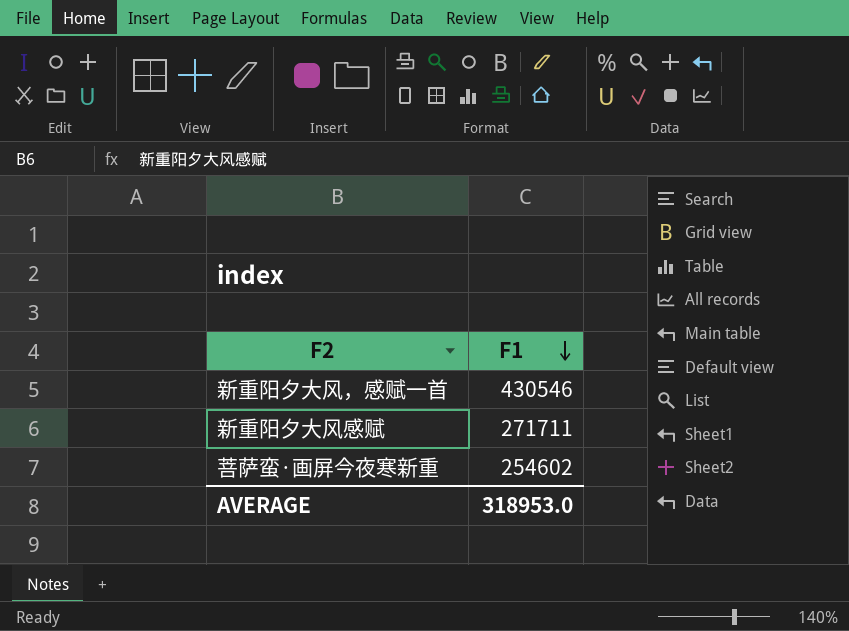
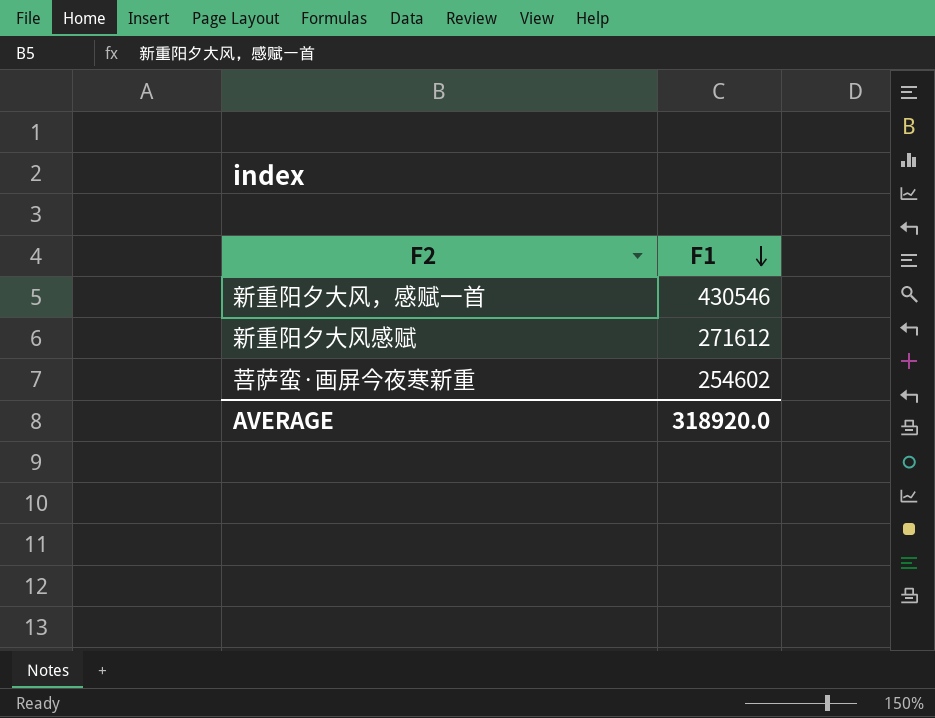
新重阳夕大风感赋 | F1: 271711 -> 271612
AVERAGE | F1: 318953.0 -> 318920.0

